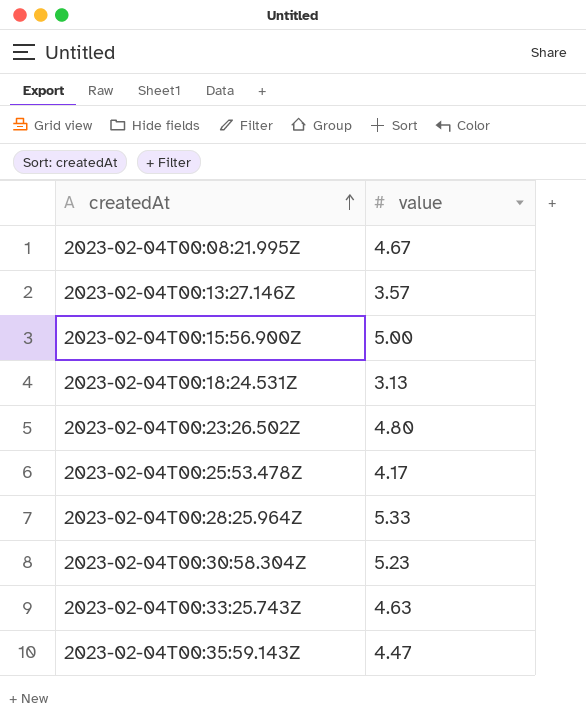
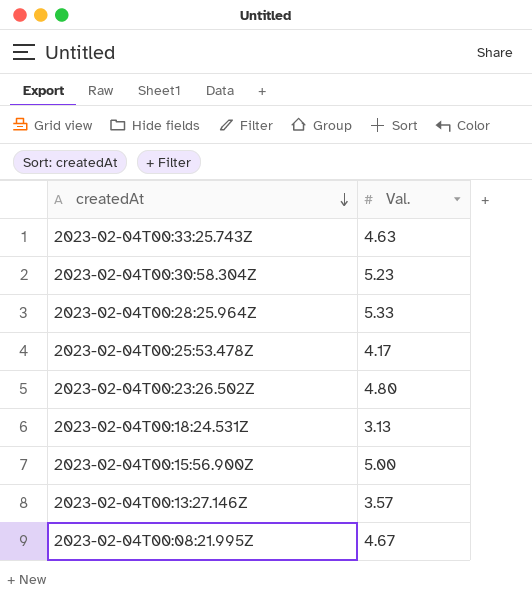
row order: createdAt ascending -> createdAt descending
column name: value -> Val.
row 2023-02-04T00:35:59.143Z: 4.47 -> none

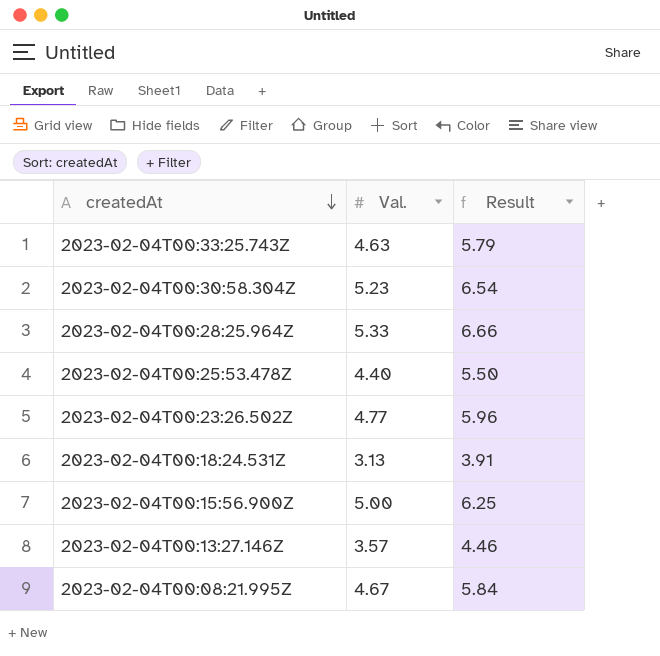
column Result | formula: none -> [Val.] * 1.25
2023-02-04T00:25:53.478Z | Val.: 4.17 -> 4.40
2023-02-04T00:23:26.502Z | Val.: 4.80 -> 4.77

